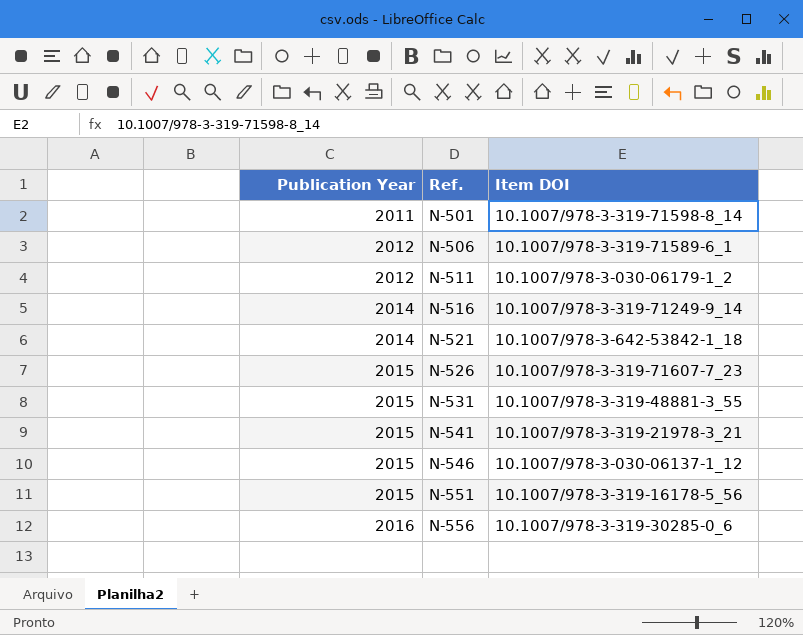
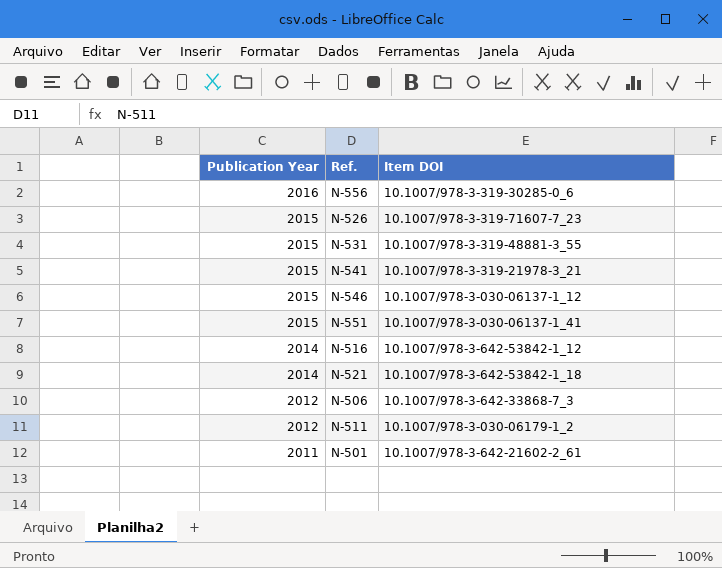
row order: Publication Year ascending -> Publication Year descending
N-551 | Item DOI: 10.1007/978-3-319-16178-5_56 -> 10.1007/978-3-030-06137-1_41
N-516 | Item DOI: 10.1007/978-3-319-71249-9_14 -> 10.1007/978-3-642-53842-1_12
N-506 | Item DOI: 10.1007/978-3-319-71589-6_1 -> 10.1007/978-3-642-33868-7_3
N-501 | Item DOI: 10.1007/978-3-319-71598-8_14 -> 10.1007/978-3-642-21602-2_61

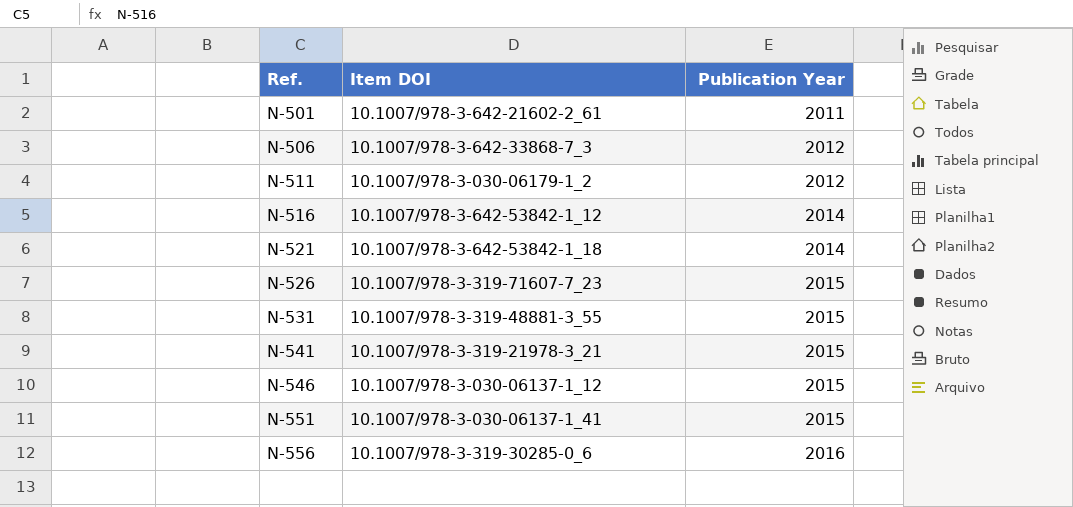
row order: Publication Year descending -> Ref. ascending
column Publication Year | position: 1 -> 3

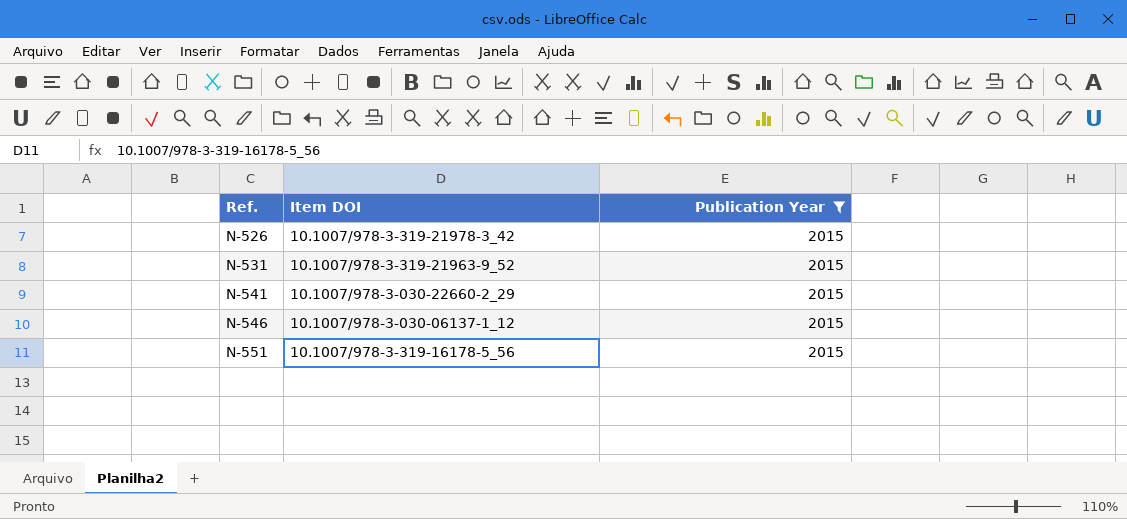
filter: none -> Publication Year = 2015
N-526 | Item DOI: 10.1007/978-3-319-71607-7_23 -> 10.1007/978-3-319-21978-3_42
N-531 | Item DOI: 10.1007/978-3-319-48881-3_55 -> 10.1007/978-3-319-21963-9_52
N-541 | Item DOI: 10.1007/978-3-319-21978-3_21 -> 10.1007/978-3-030-22660-2_29
N-551 | Item DOI: 10.1007/978-3-030-06137-1_41 -> 10.1007/978-3-319-16178-5_56

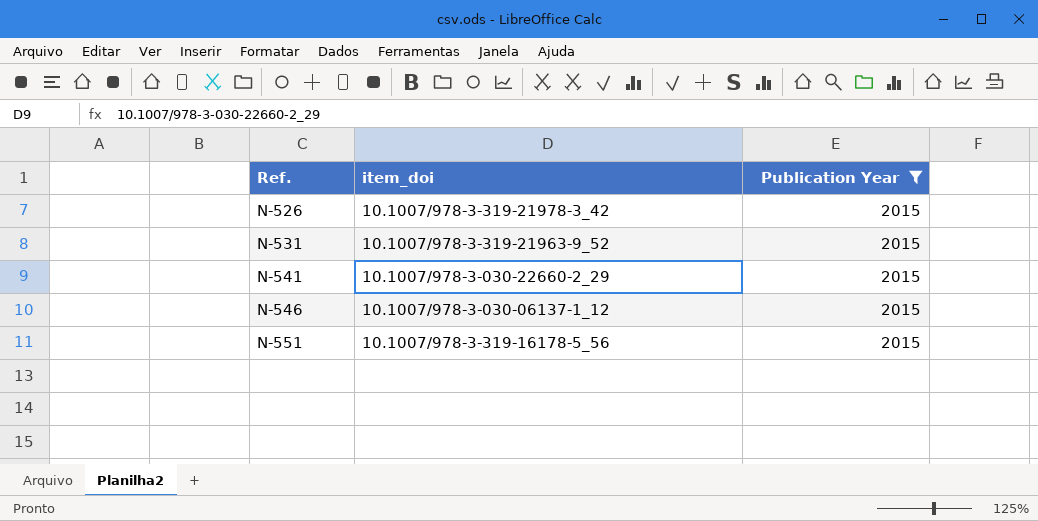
column name: Item DOI -> item_doi

